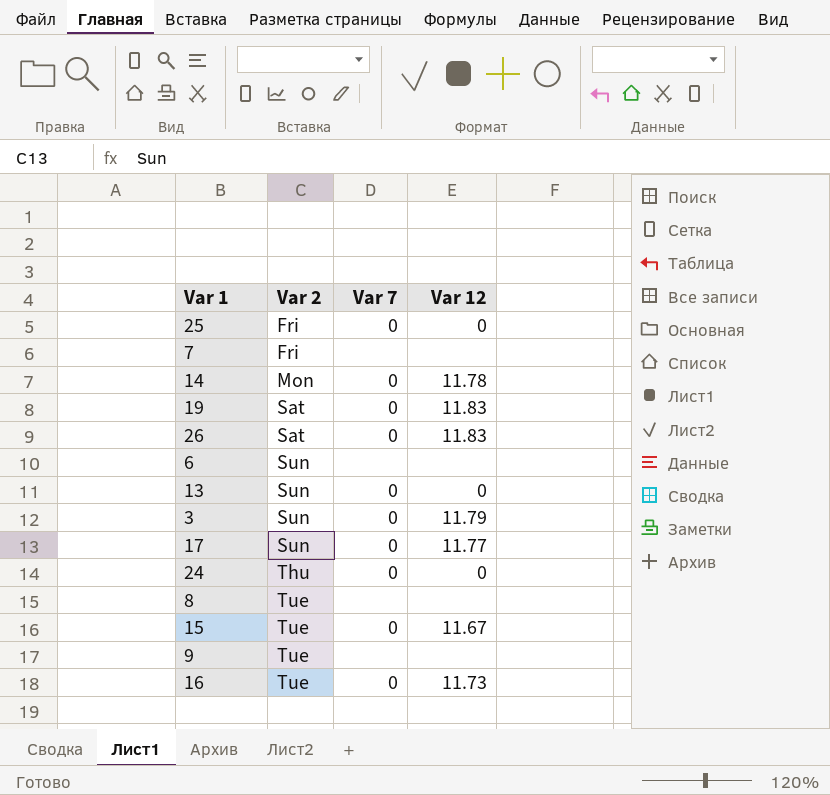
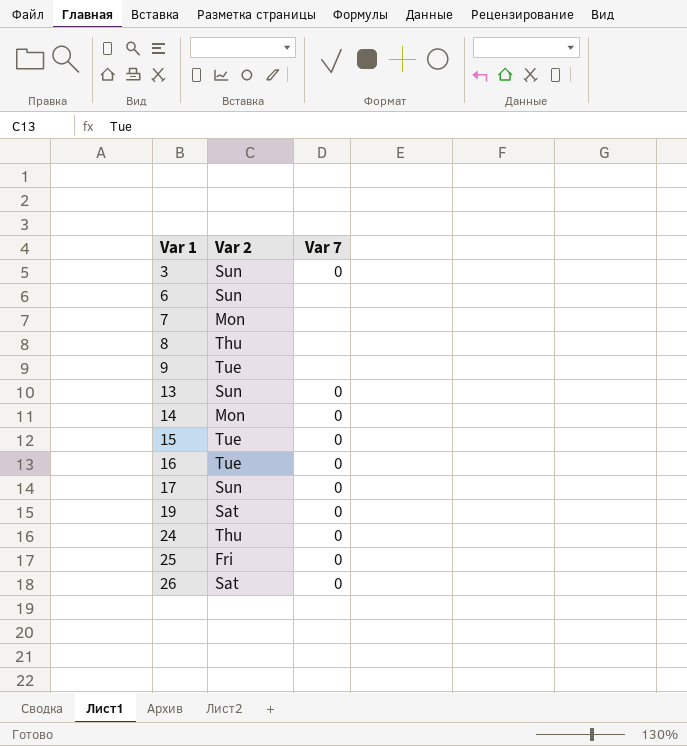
row order: Var 2 ascending -> Var 1 ascending
column Var 12 | position: 4 -> none
7 | Var 2: Fri -> Mon
8 | Var 2: Tue -> Thu

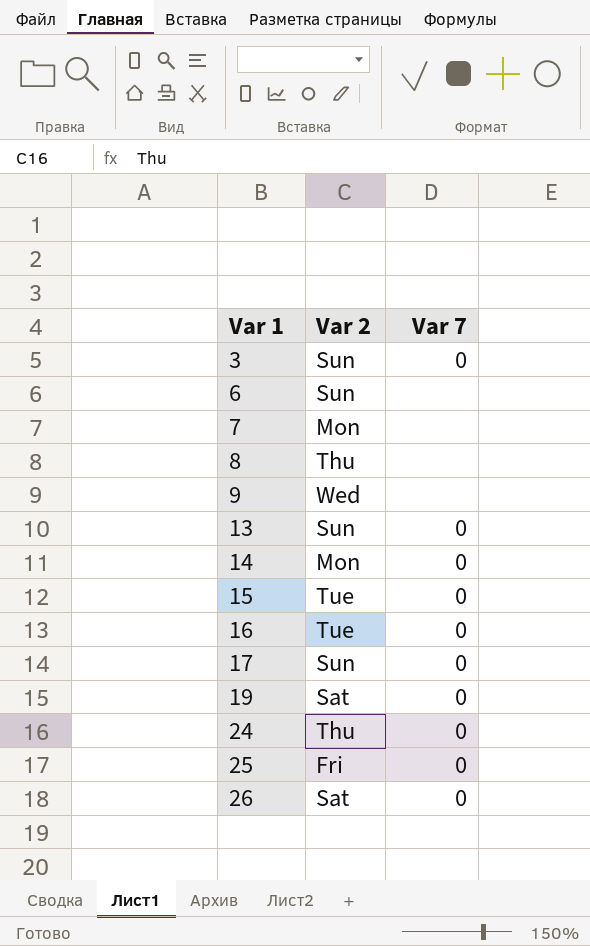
9 | Var 2: Tue -> Wed

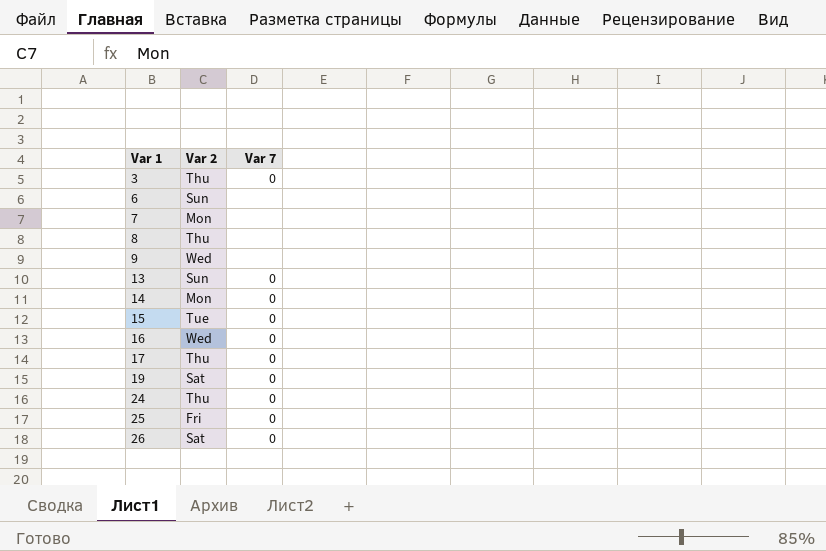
3 | Var 2: Sun -> Thu
16 | Var 2: Tue -> Wed
17 | Var 2: Sun -> Thu

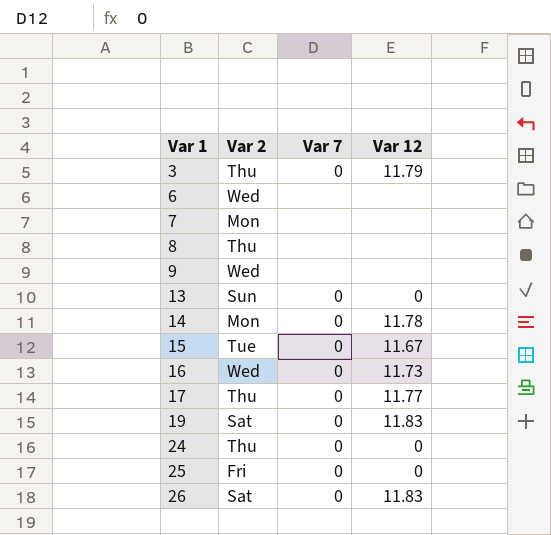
column Var 12 | position: none -> 4
6 | Var 2: Sun -> Wed

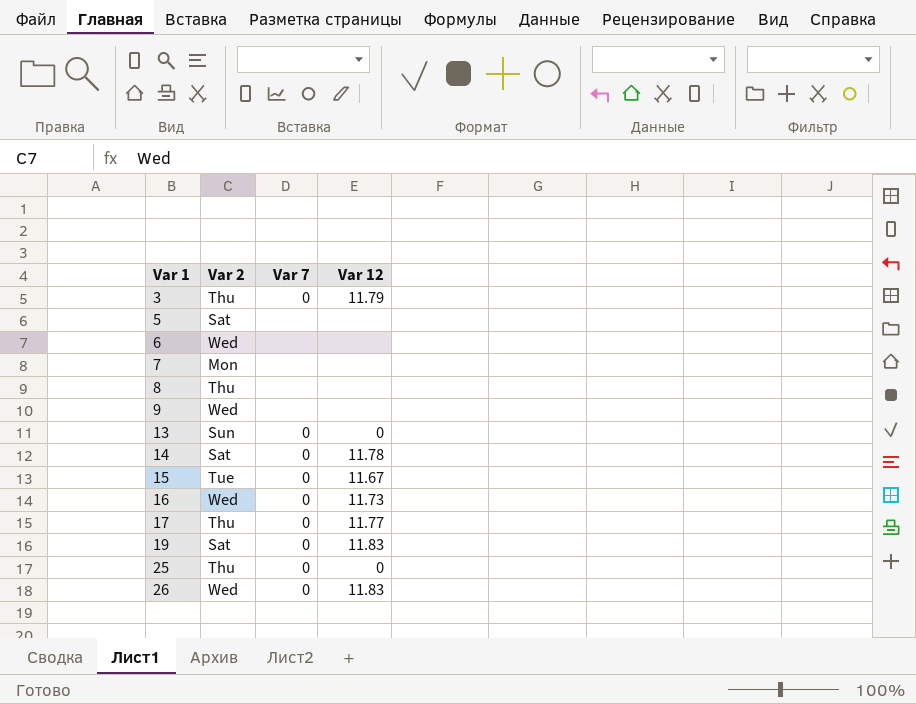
row 24: Thu | 0 | 0 -> none
row 5: none -> Sat | none | none
14 | Var 2: Mon -> Sat
25 | Var 2: Fri -> Thu
26 | Var 2: Sat -> Wed

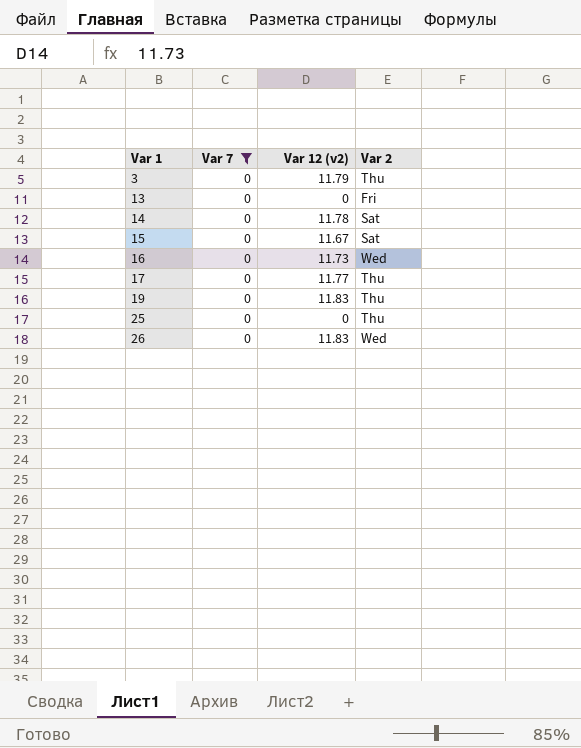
filter: none -> Var 7 = 0
column name: Var 12 -> Var 12 (v2)
column Var 2 | position: 2 -> 4
13 | Var 2: Sun -> Fri
15 | Var 2: Tue -> Sat
19 | Var 2: Sat -> Thu

